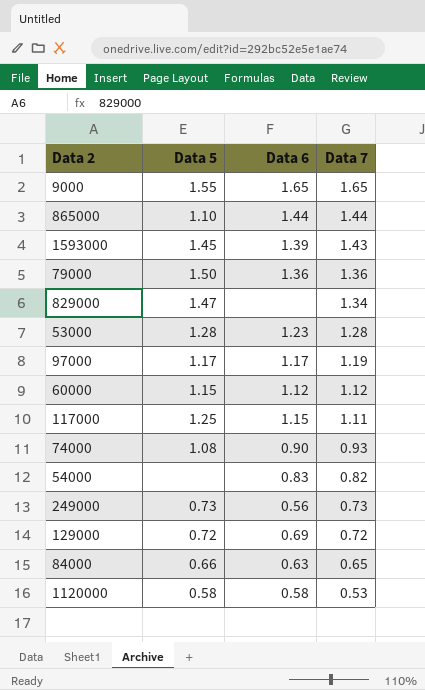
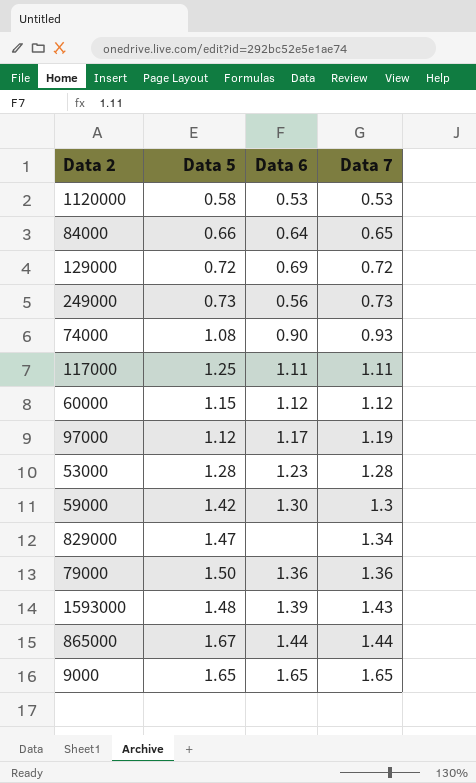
row order: Data 7 descending -> Data 7 ascending
row 54000: none | 0.83 | 0.82 -> none
1120000 | Data 6: 0.58 -> 0.53
84000 | Data 6: 0.63 -> 0.64
117000 | Data 6: 1.15 -> 1.11
97000 | Data 5: 1.17 -> 1.12
row 59000: none -> 1.42 | 1.30 | 1.3
1593000 | Data 5: 1.45 -> 1.48
865000 | Data 5: 1.10 -> 1.67
9000 | Data 5: 1.55 -> 1.65

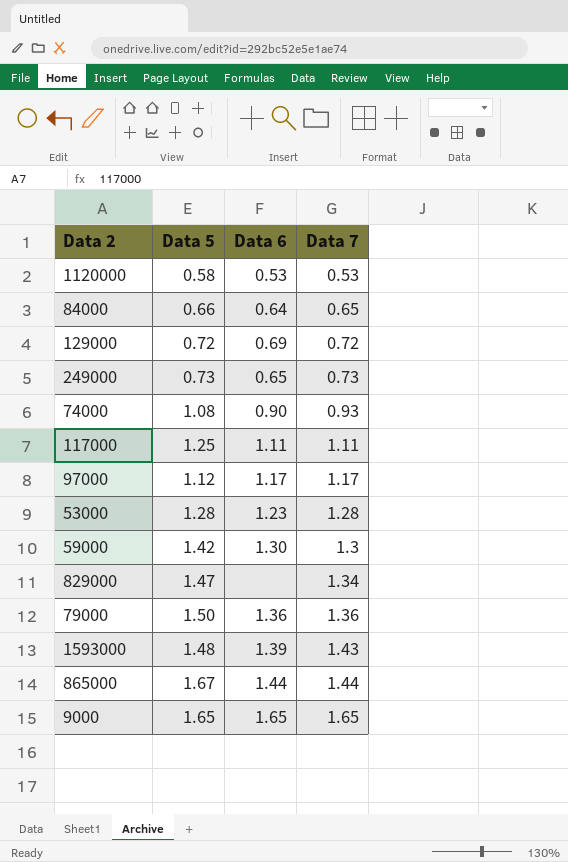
row 60000: 1.15 | 1.12 | 1.12 -> none
249000 | Data 6: 0.56 -> 0.65
97000 | Data 7: 1.19 -> 1.17

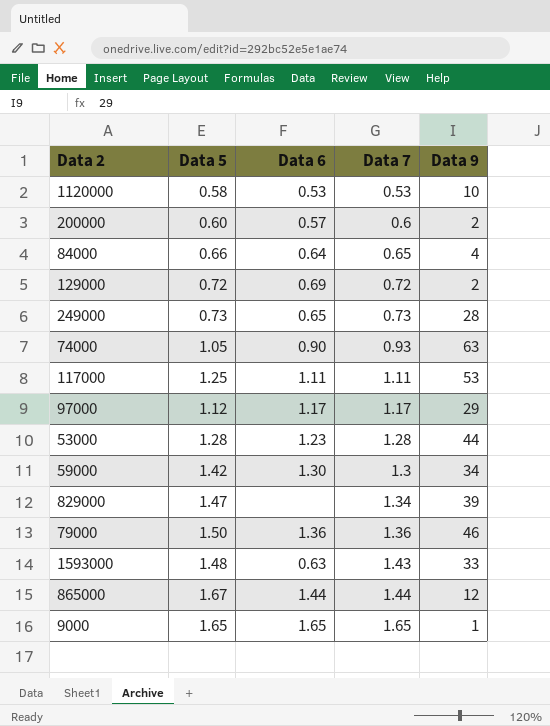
column Data 9 | position: none -> 5
row 200000: none -> 0.60 | 0.57 | 0.6 | 2
74000 | Data 5: 1.08 -> 1.05
1593000 | Data 6: 1.39 -> 0.63

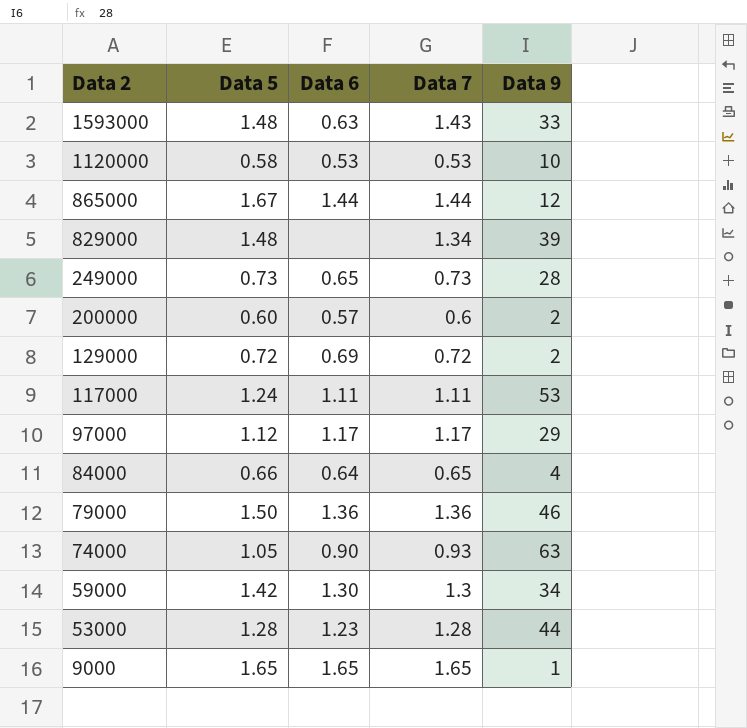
row order: Data 7 ascending -> Data 2 descending
829000 | Data 5: 1.47 -> 1.48
117000 | Data 5: 1.25 -> 1.24

